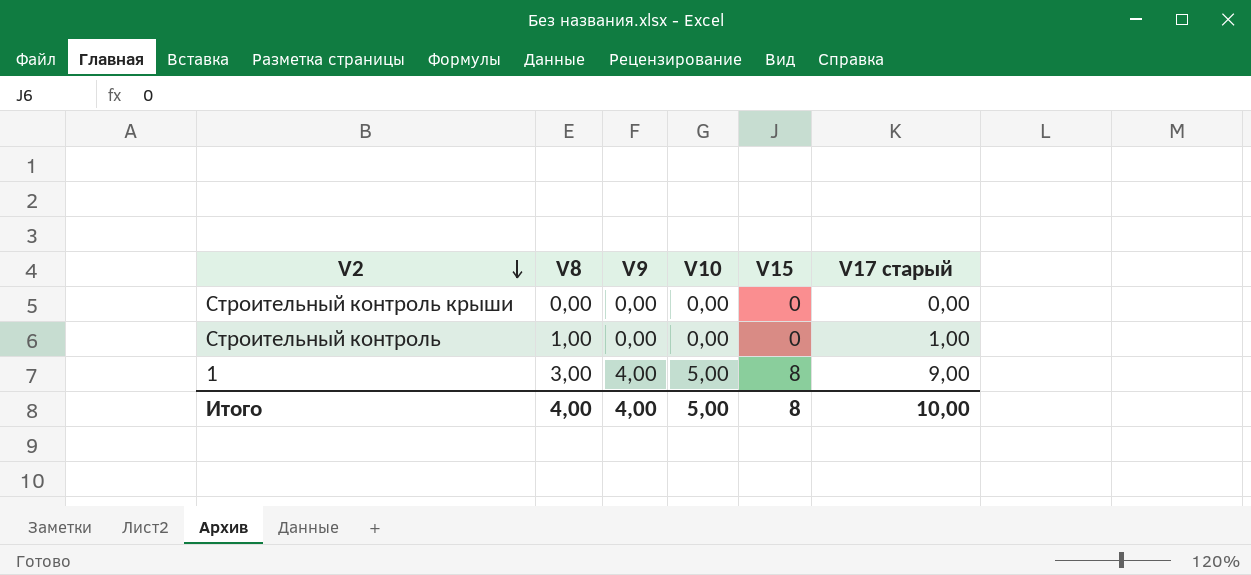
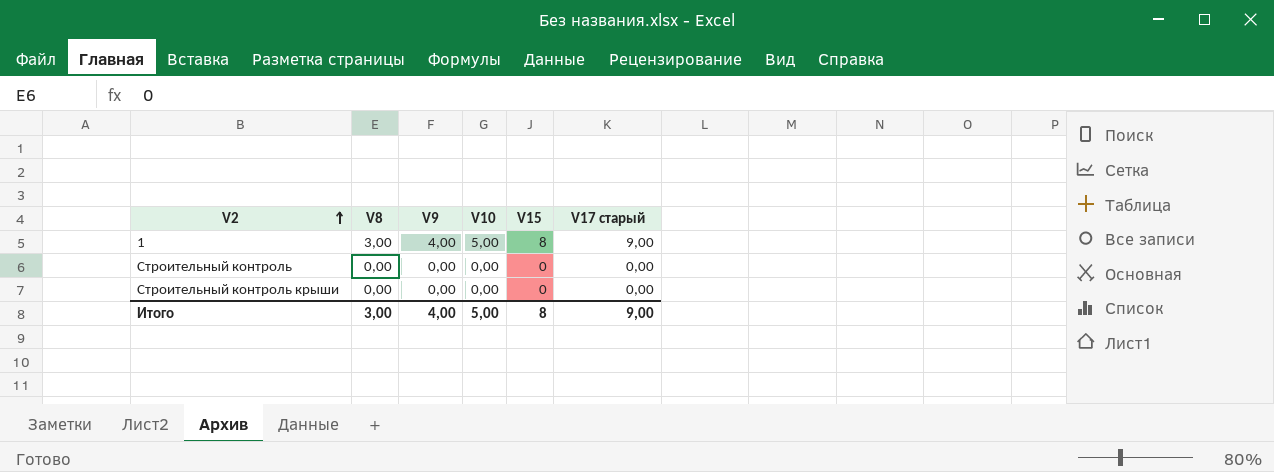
row order: V2 descending -> V2 ascending
Строительный контроль | V8: 1,00 -> 0,00
Строительный контроль | V17 старый: 1,00 -> 0,00
Итого | V8: 4,00 -> 3,00
Итого | V17 старый: 10,00 -> 9,00

